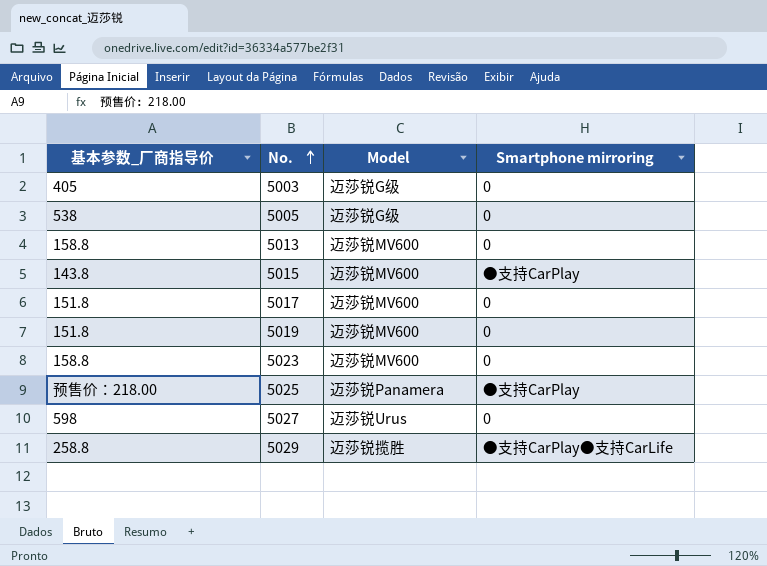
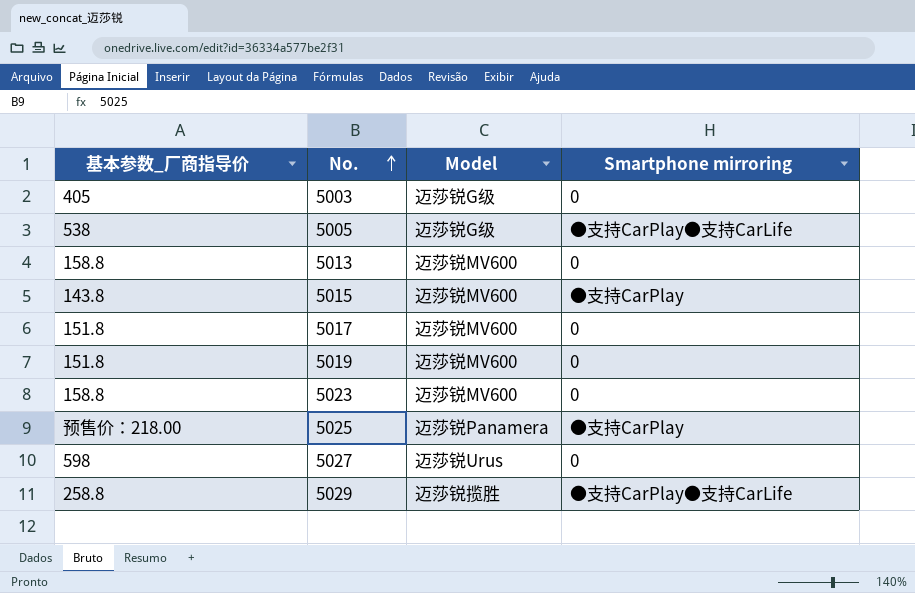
5005 | Smartphone mirroring: 0 -> ●支持CarPlay●支持CarLife

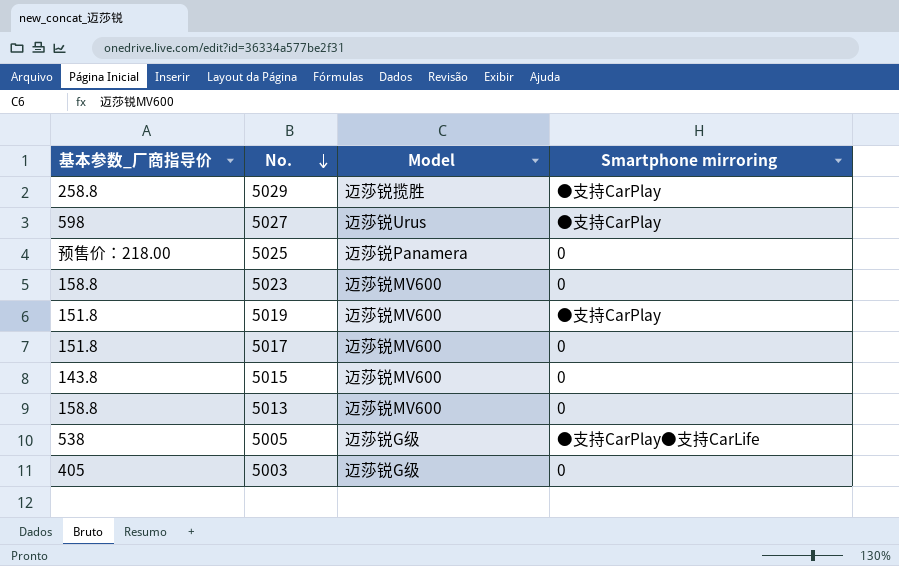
row order: No. ascending -> No. descending
5029 | Smartphone mirroring: ●支持CarPlay●支持CarLife -> ●支持CarPlay
5027 | Smartphone mirroring: 0 -> ●支持CarPlay
5025 | Smartphone mirroring: ●支持CarPlay -> 0
5019 | Smartphone mirroring: 0 -> ●支持CarPlay
5015 | Smartphone mirroring: ●支持CarPlay -> 0

